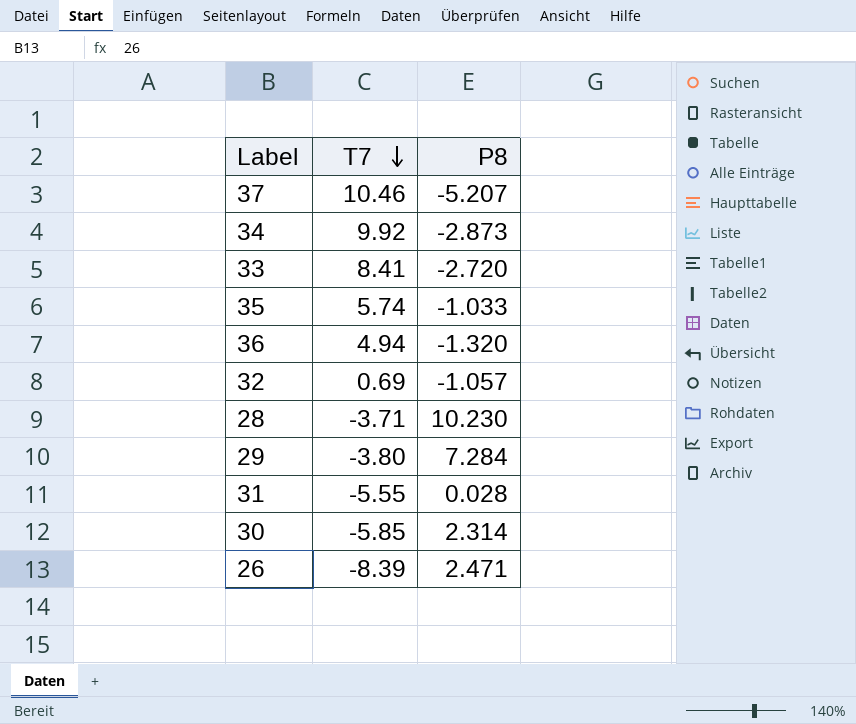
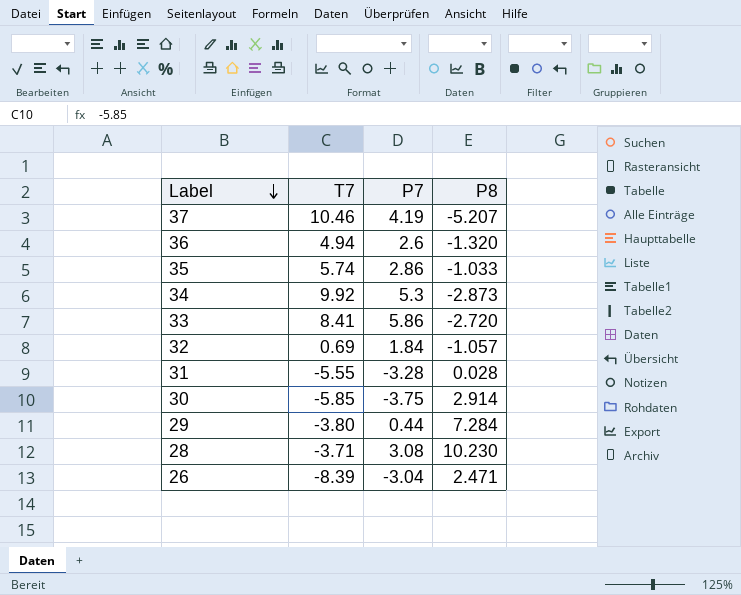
row order: T7 descending -> Label descending
column P7 | position: none -> 3
30 | P8: 2.314 -> 2.914

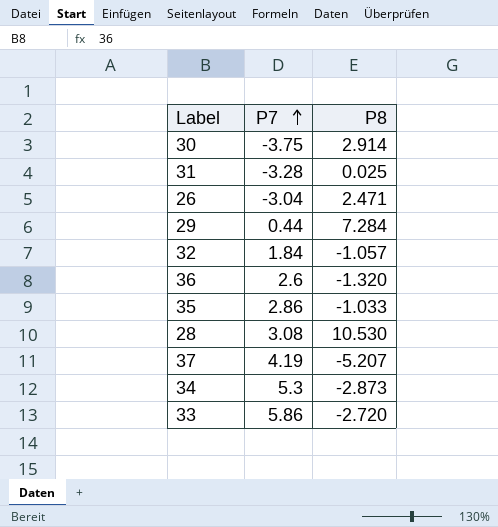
row order: Label descending -> P7 ascending
column T7 | position: 2 -> none
31 | P8: 0.028 -> 0.025
28 | P8: 10.230 -> 10.530

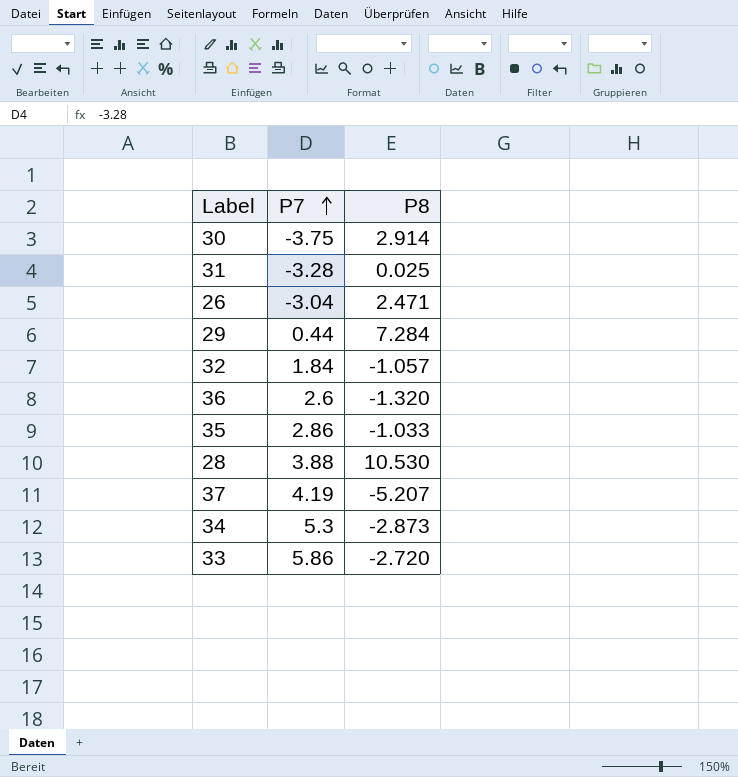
28 | P7: 3.08 -> 3.88

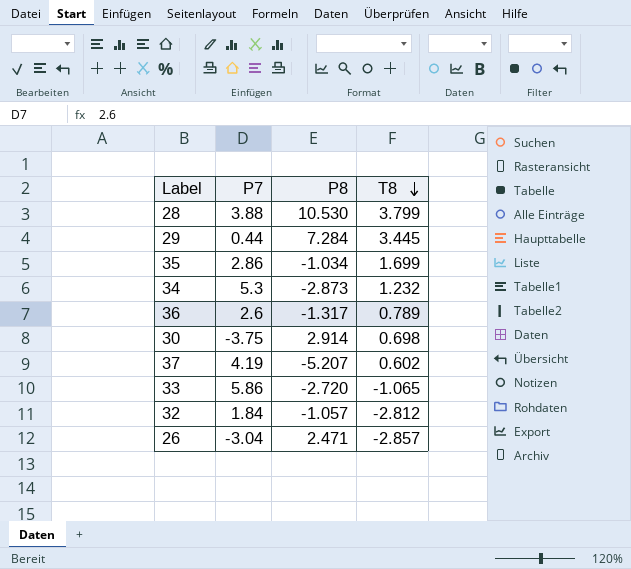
row order: P7 ascending -> T8 descending
column T8 | position: none -> 4
row 31: -3.28 | 0.025 -> none
35 | P8: -1.033 -> -1.034
36 | P8: -1.320 -> -1.317

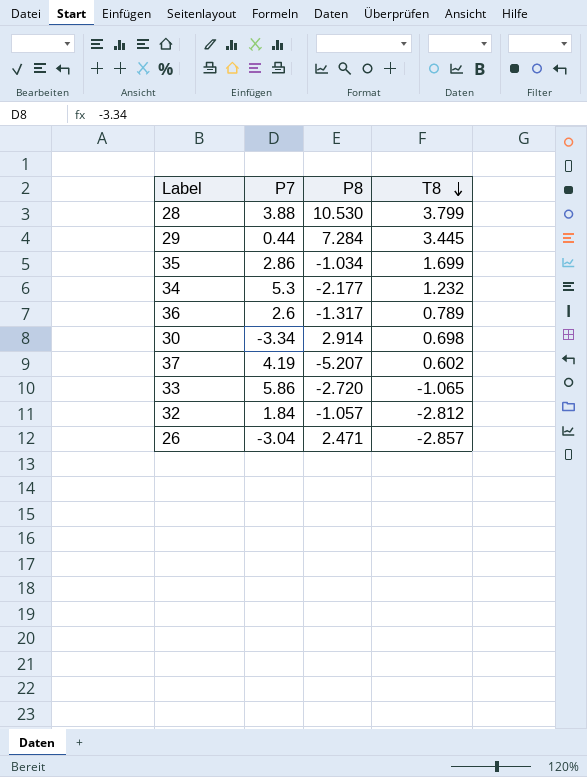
34 | P8: -2.873 -> -2.177
30 | P7: -3.75 -> -3.34

